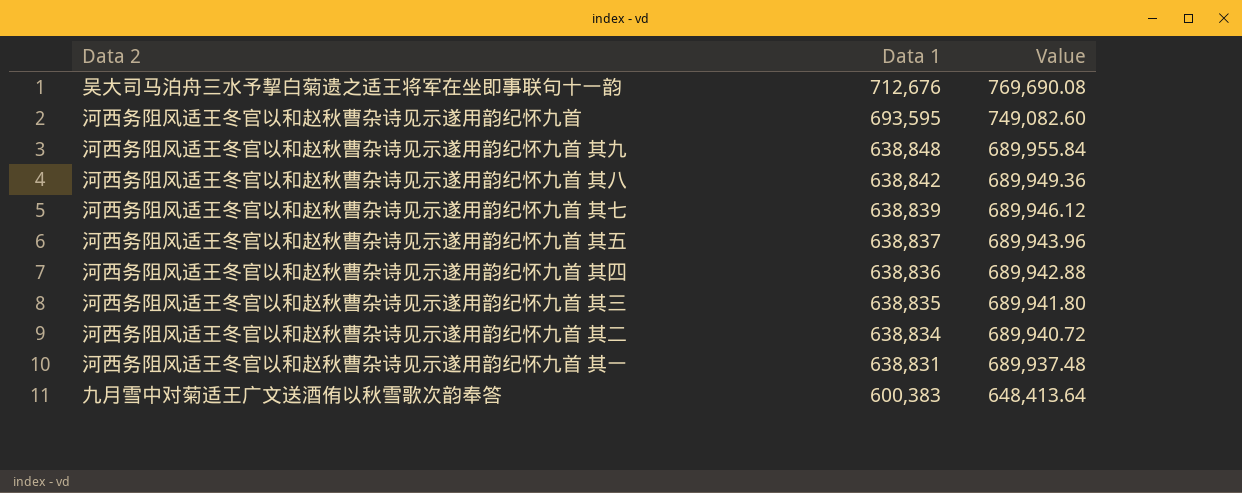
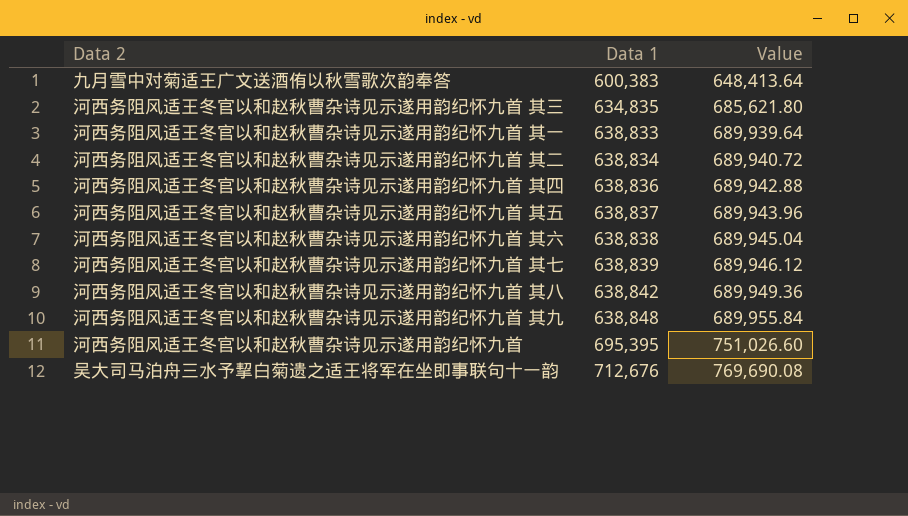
row order: Data 1 descending -> Data 1 ascending
河西务阻风适王冬官以和赵秋曹杂诗见示遂用韵纪怀九首 其三 | Data 1: 638,835 -> 634,835
河西务阻风适王冬官以和赵秋曹杂诗见示遂用韵纪怀九首 其三 | Value: 689,941.80 -> 685,621.80
河西务阻风适王冬官以和赵秋曹杂诗见示遂用韵纪怀九首 其一 | Data 1: 638,831 -> 638,833
河西务阻风适王冬官以和赵秋曹杂诗见示遂用韵纪怀九首 其一 | Value: 689,937.48 -> 689,939.64
row 河西务阻风适王冬官以和赵秋曹杂诗见示遂用韵纪怀九首 其六: none -> 638,838 | 689,945.04
河西务阻风适王冬官以和赵秋曹杂诗见示遂用韵纪怀九首 | Data 1: 693,595 -> 695,395
河西务阻风适王冬官以和赵秋曹杂诗见示遂用韵纪怀九首 | Value: 749,082.60 -> 751,026.60

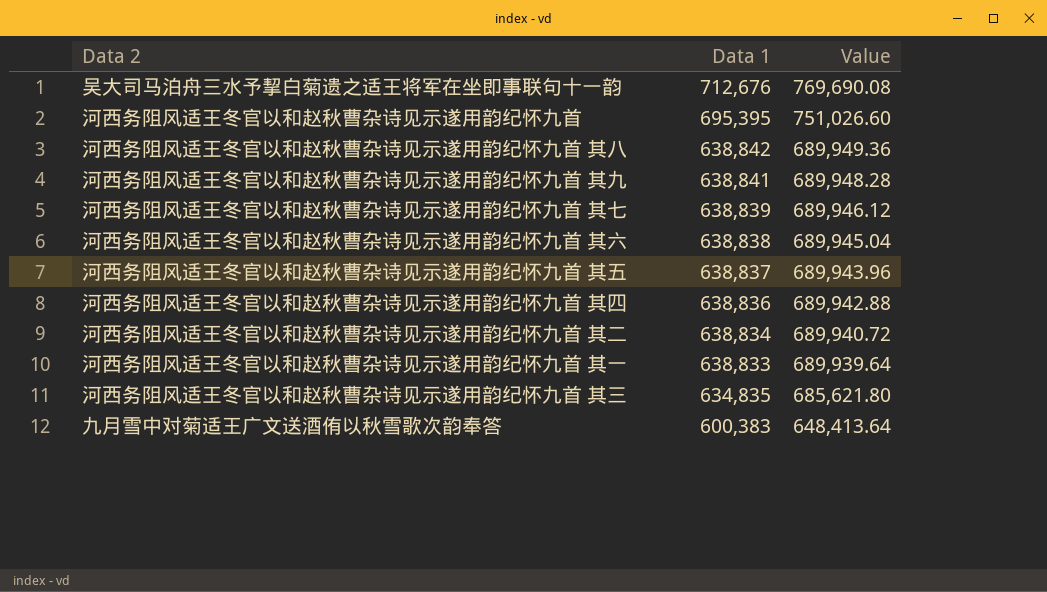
row order: Data 1 ascending -> Data 1 descending
河西务阻风适王冬官以和赵秋曹杂诗见示遂用韵纪怀九首 其九 | Data 1: 638,848 -> 638,841
河西务阻风适王冬官以和赵秋曹杂诗见示遂用韵纪怀九首 其九 | Value: 689,955.84 -> 689,948.28

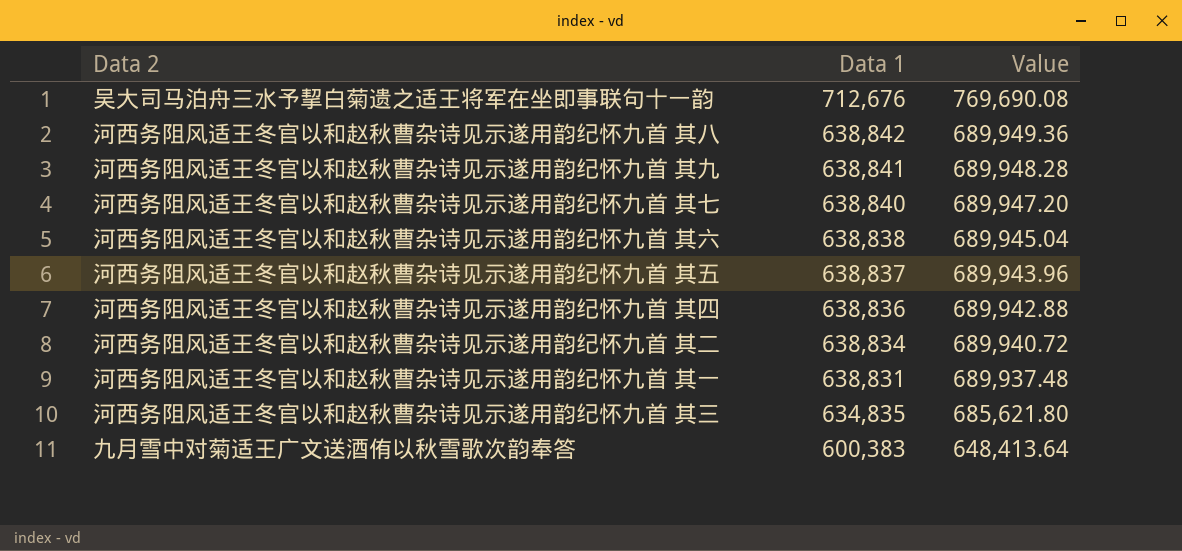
row 河西务阻风适王冬官以和赵秋曹杂诗见示遂用韵纪怀九首: 695,395 | 751,026.60 -> none
河西务阻风适王冬官以和赵秋曹杂诗见示遂用韵纪怀九首 其七 | Data 1: 638,839 -> 638,840
河西务阻风适王冬官以和赵秋曹杂诗见示遂用韵纪怀九首 其七 | Value: 689,946.12 -> 689,947.20
河西务阻风适王冬官以和赵秋曹杂诗见示遂用韵纪怀九首 其一 | Data 1: 638,833 -> 638,831
河西务阻风适王冬官以和赵秋曹杂诗见示遂用韵纪怀九首 其一 | Value: 689,939.64 -> 689,937.48

